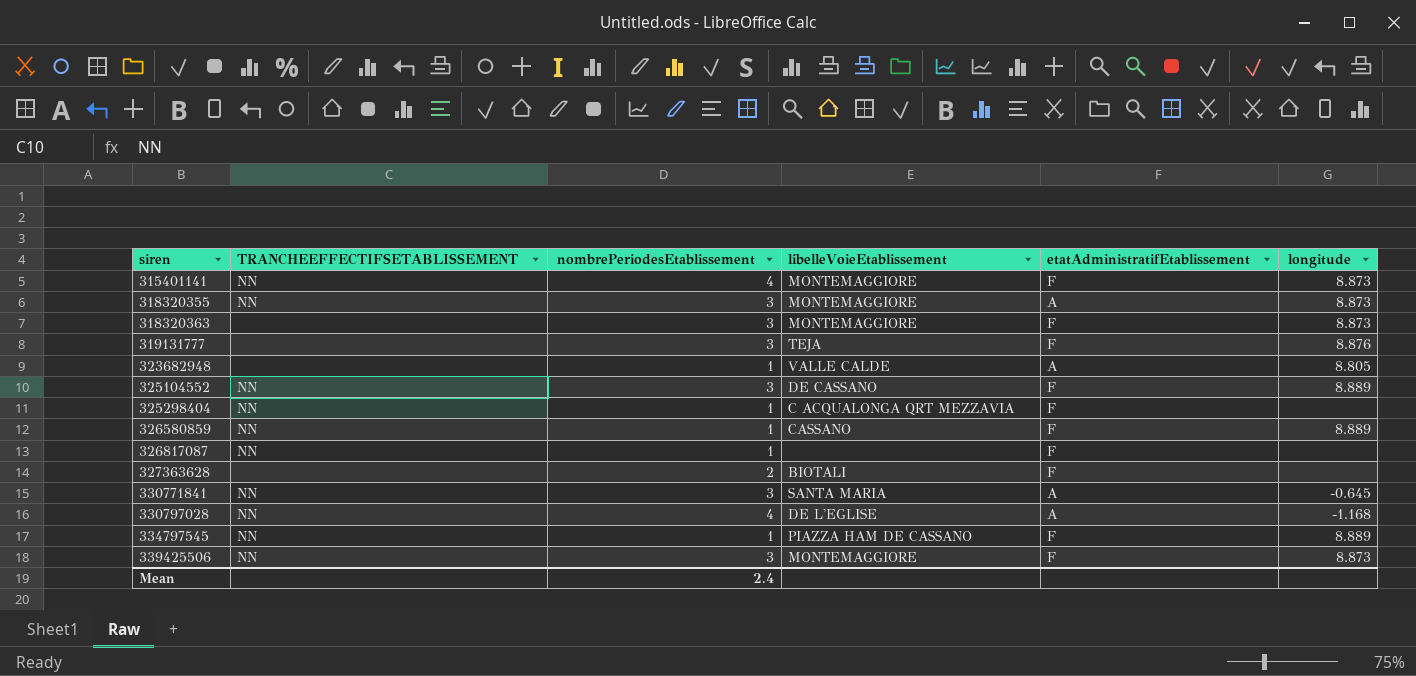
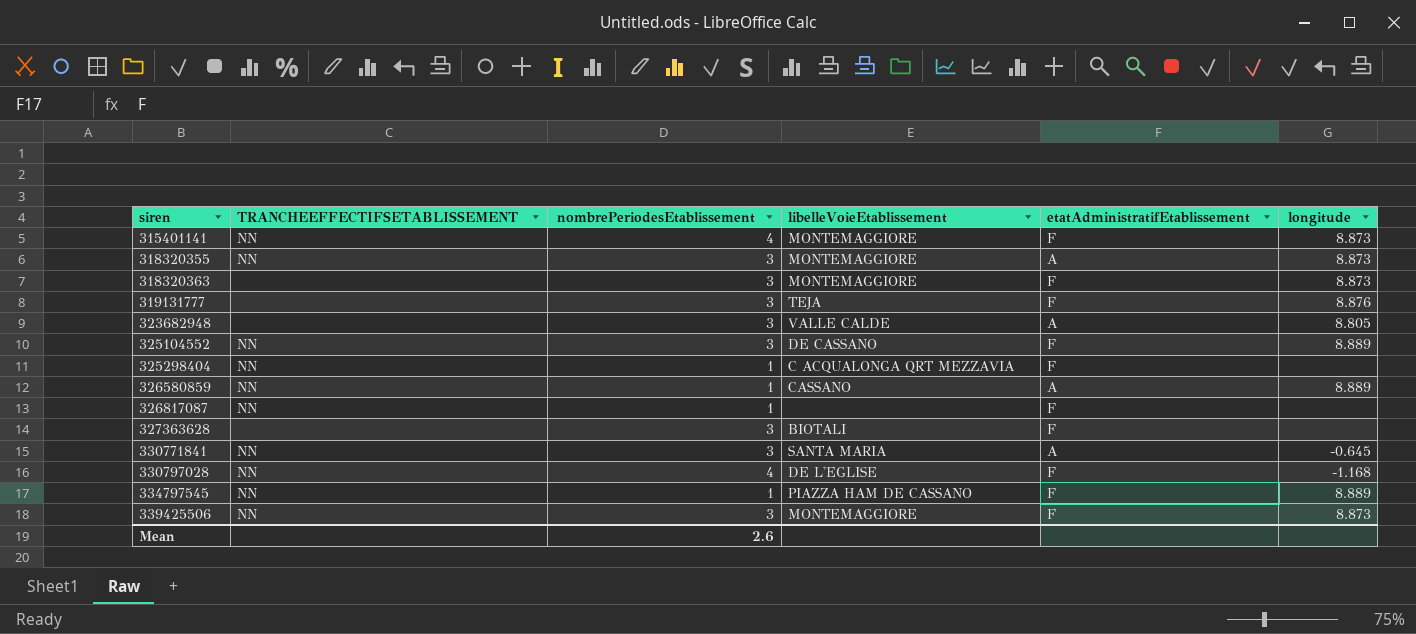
323682948 | nombrePeriodesEtablissement: 1 -> 3
326580859 | etatAdministratifEtablissement: F -> A
327363628 | nombrePeriodesEtablissement: 2 -> 3
330797028 | etatAdministratifEtablissement: A -> F
Mean | nombrePeriodesEtablissement: 2.4 -> 2.6

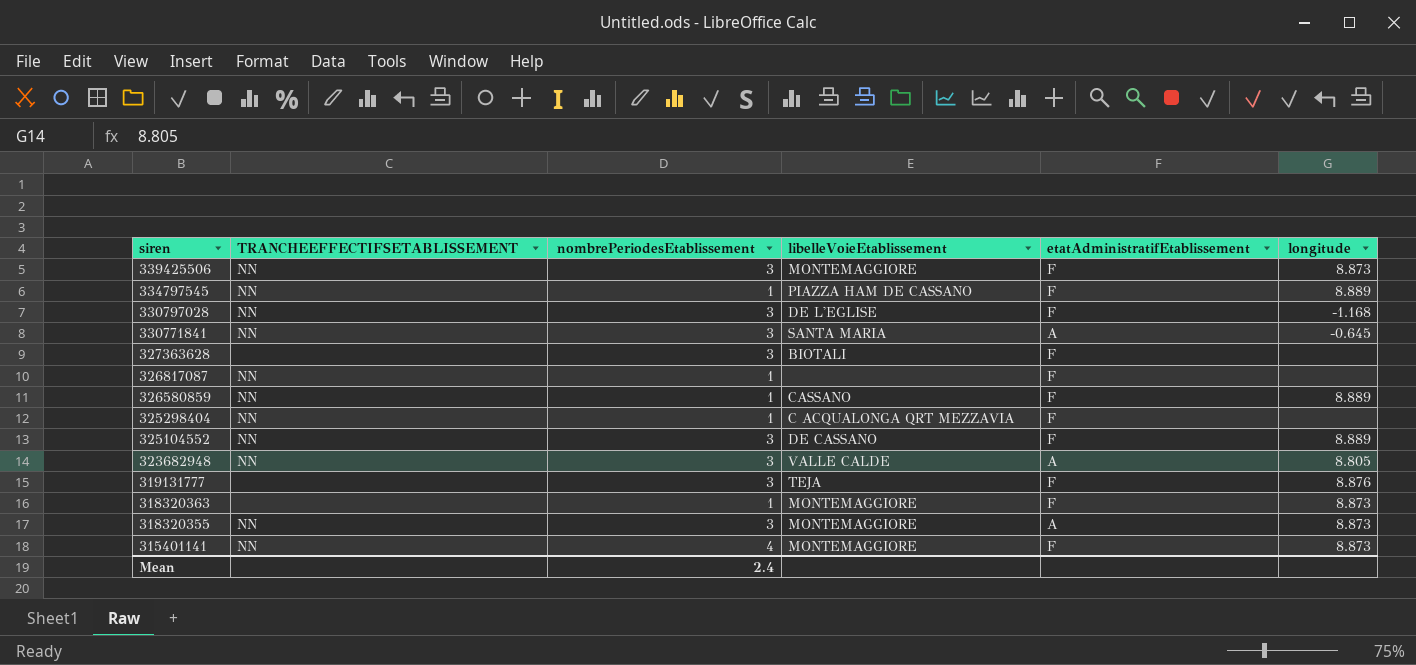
row order: siren ascending -> siren descending
330797028 | nombrePeriodesEtablissement: 4 -> 3
326580859 | etatAdministratifEtablissement: A -> F
323682948 | TRANCHEEFFECTIFSETABLISSEMENT: none -> NN
318320363 | nombrePeriodesEtablissement: 3 -> 1
Mean | nombrePeriodesEtablissement: 2.6 -> 2.4

